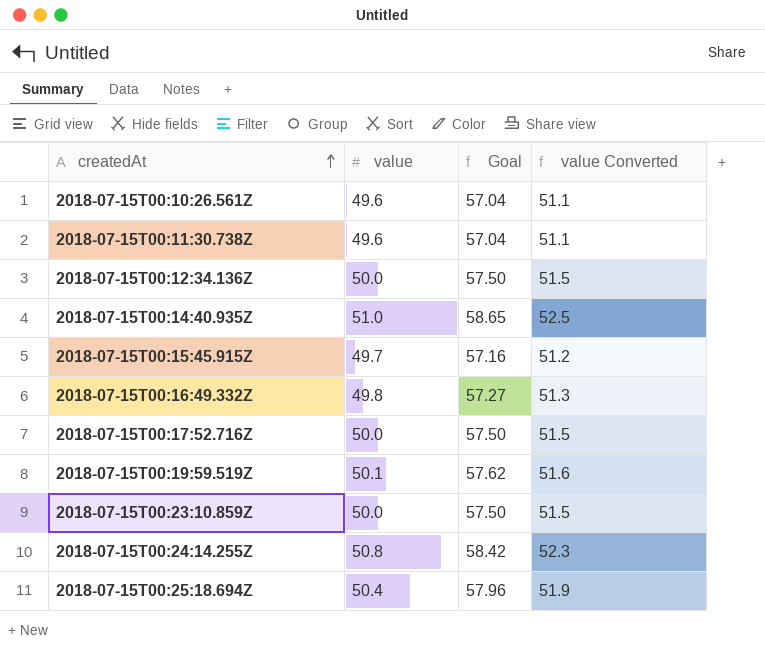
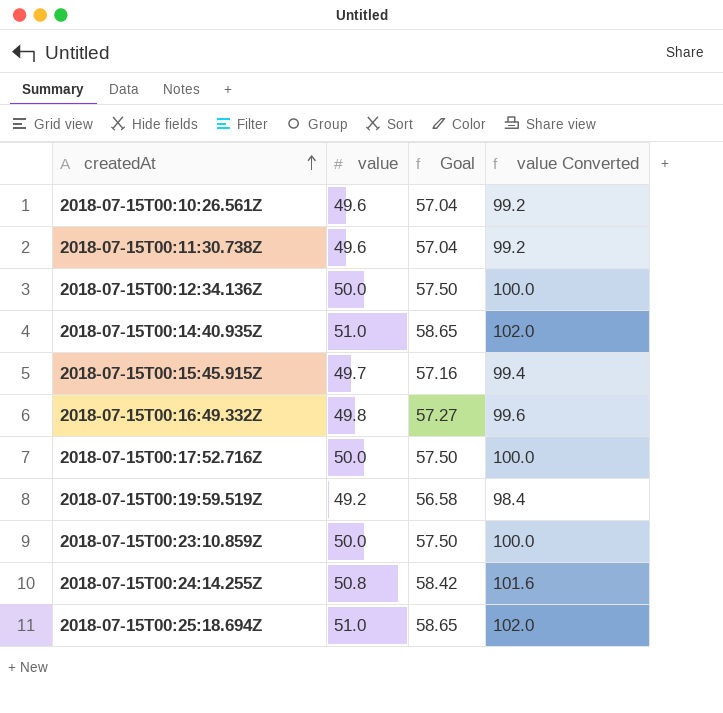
column value Converted | formula: [value] * 1.03 -> [value] * 2
2018-07-15T00:19:59.519Z | value: 50.1 -> 49.2
2018-07-15T00:19:59.519Z | Goal: 57.62 -> 56.58
2018-07-15T00:25:18.694Z | value: 50.4 -> 51.0
2018-07-15T00:25:18.694Z | Goal: 57.96 -> 58.65

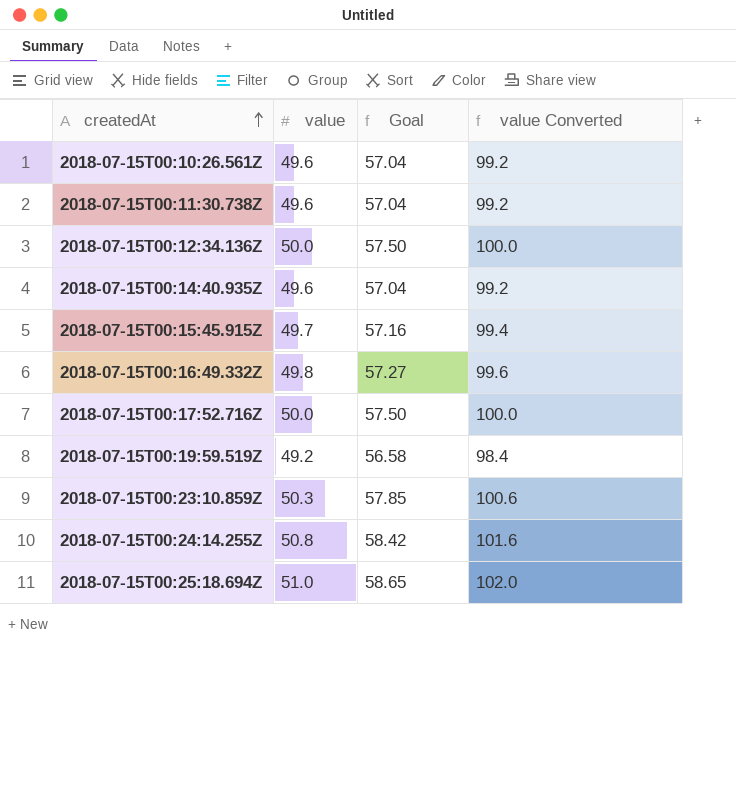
2018-07-15T00:14:40.935Z | value: 51.0 -> 49.6
2018-07-15T00:14:40.935Z | Goal: 58.65 -> 57.04
2018-07-15T00:14:40.935Z | value Converted: 102.0 -> 99.2
2018-07-15T00:23:10.859Z | value: 50.0 -> 50.3
2018-07-15T00:23:10.859Z | Goal: 57.50 -> 57.85
2018-07-15T00:23:10.859Z | value Converted: 100.0 -> 100.6

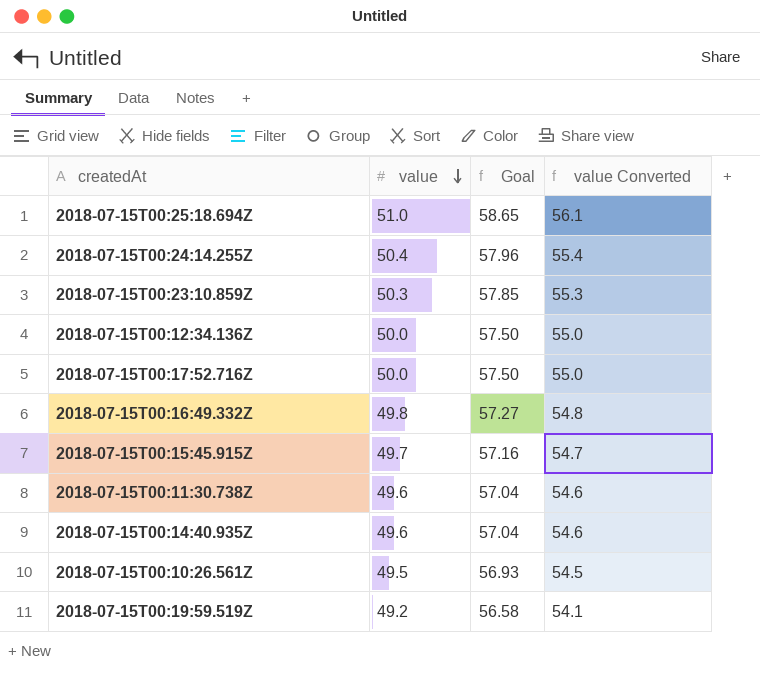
row order: createdAt ascending -> value descending
column value Converted | formula: [value] * 2 -> [value] * 1.1
2018-07-15T00:24:14.255Z | value: 50.8 -> 50.4
2018-07-15T00:24:14.255Z | Goal: 58.42 -> 57.96
2018-07-15T00:10:26.561Z | value: 49.6 -> 49.5
2018-07-15T00:10:26.561Z | Goal: 57.04 -> 56.93

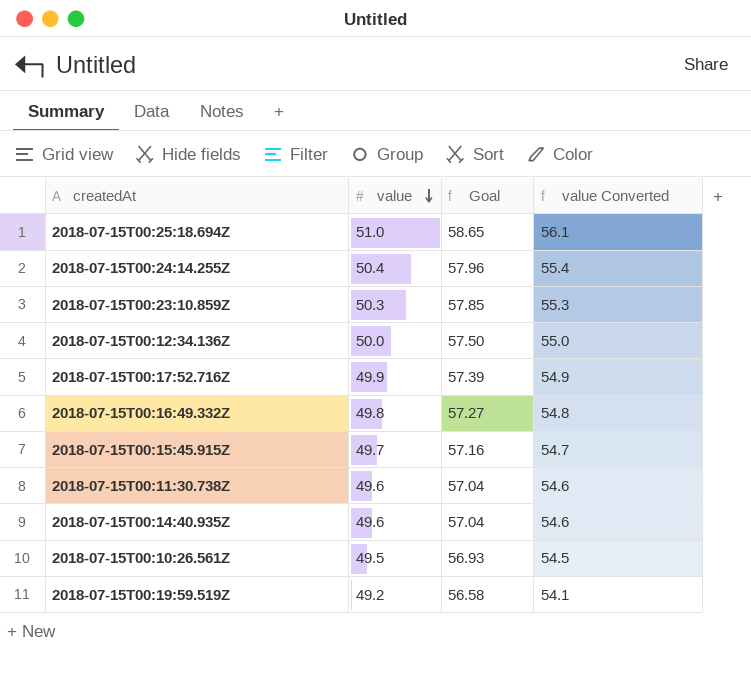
2018-07-15T00:17:52.716Z | value: 50.0 -> 49.9
2018-07-15T00:17:52.716Z | Goal: 57.50 -> 57.39
2018-07-15T00:17:52.716Z | value Converted: 55.0 -> 54.9

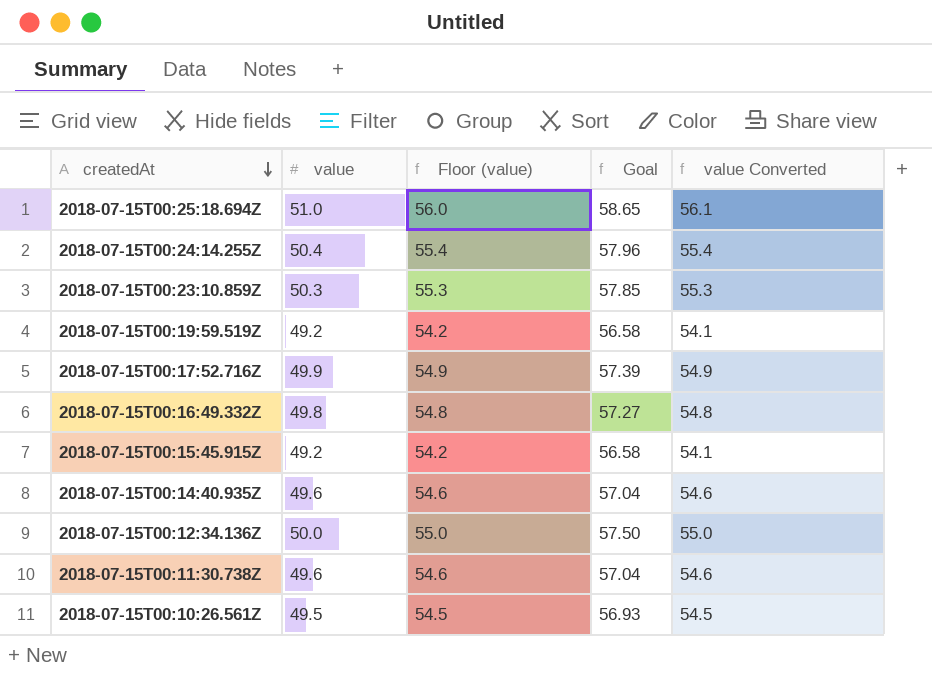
row order: value descending -> createdAt descending
column Floor (value) | formula: none -> [value] + 5
2018-07-15T00:15:45.915Z | value: 49.7 -> 49.2
2018-07-15T00:15:45.915Z | Goal: 57.16 -> 56.58
2018-07-15T00:15:45.915Z | value Converted: 54.7 -> 54.1

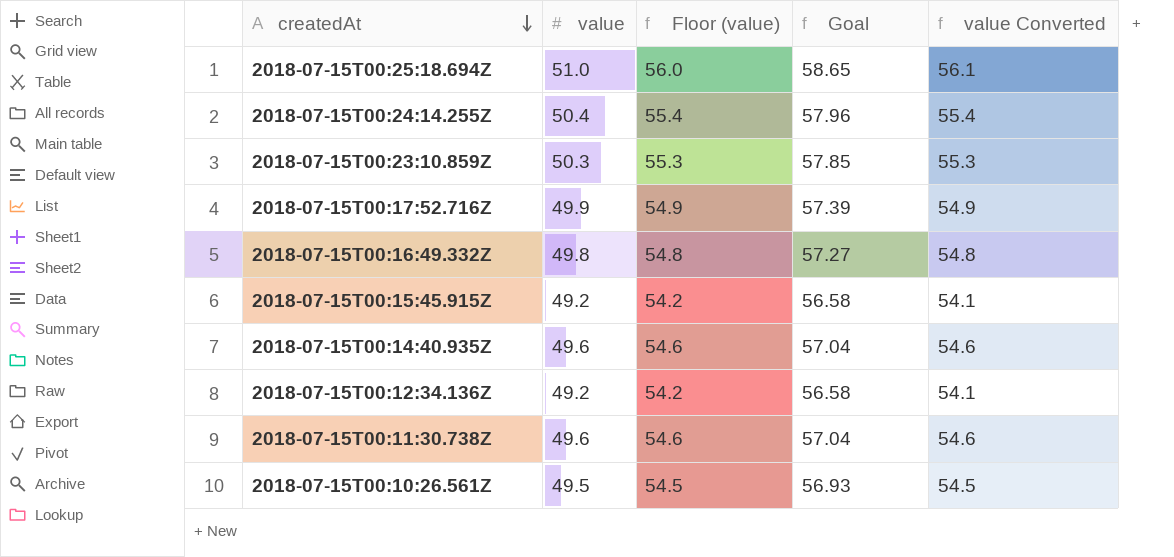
row 2018-07-15T00:19:59.519Z: 49.2 | 54.2 | 56.58 | 54.1 -> none
2018-07-15T00:12:34.136Z | value: 50.0 -> 49.2
2018-07-15T00:12:34.136Z | Floor (value): 55.0 -> 54.2
2018-07-15T00:12:34.136Z | Goal: 57.50 -> 56.58
2018-07-15T00:12:34.136Z | value Converted: 55.0 -> 54.1

